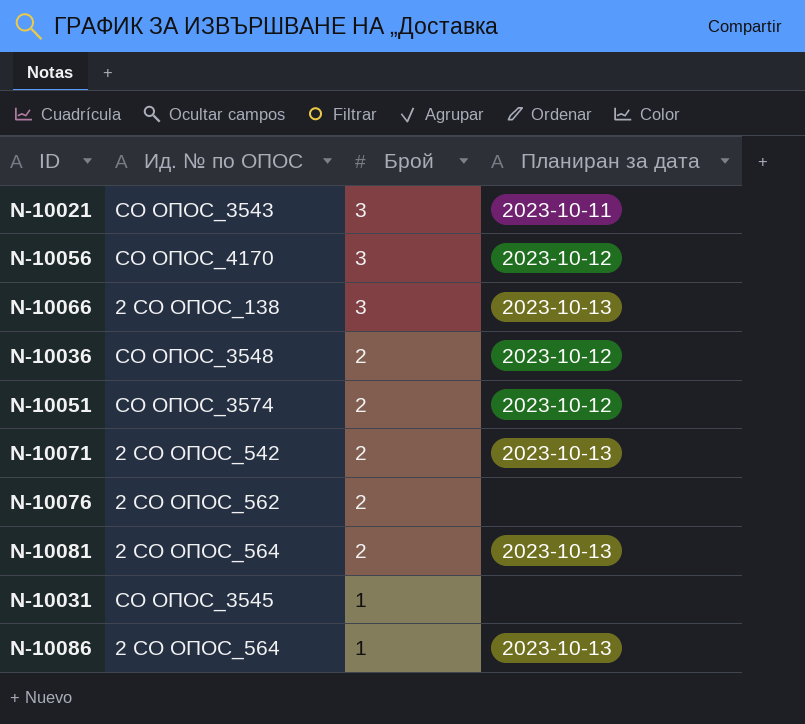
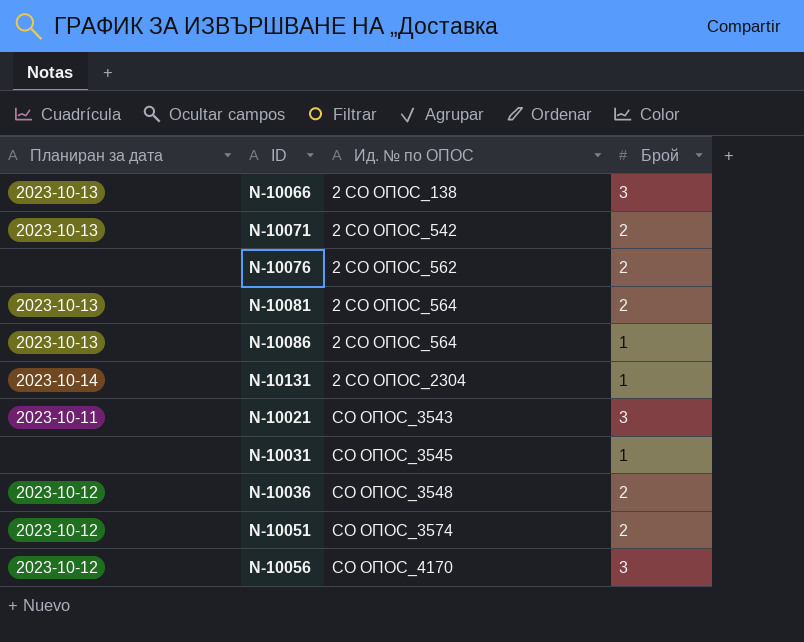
row order: Брой descending -> Ид. № по ОПОС ascending
column Планиран за дата | position: 4 -> 1
row N-10131: none -> 2023-10-14 | 2 СО ОПОС_2304 | 1

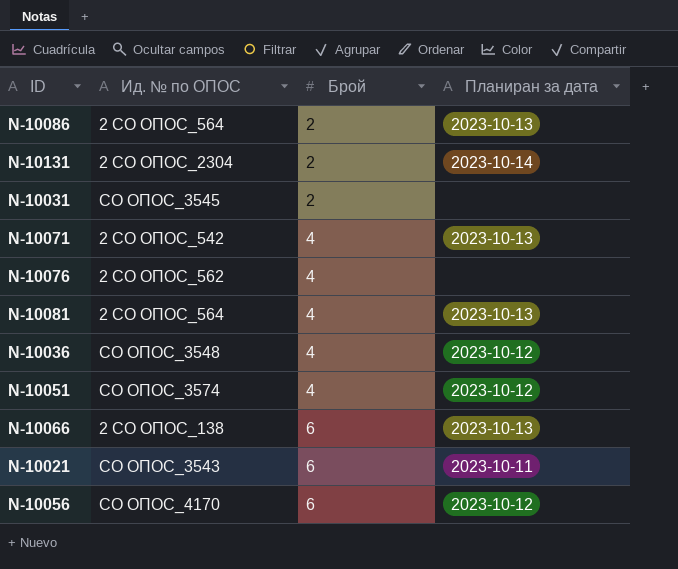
row order: Ид. № по ОПОС ascending -> Брой ascending
column Планиран за дата | position: 1 -> 4
N-10086 | Брой: 1 -> 2
N-10131 | Брой: 1 -> 2
N-10031 | Брой: 1 -> 2
N-10071 | Брой: 2 -> 4
N-10076 | Брой: 2 -> 4
N-10081 | Брой: 2 -> 4
N-10036 | Брой: 2 -> 4
N-10051 | Брой: 2 -> 4
N-10066 | Брой: 3 -> 6
N-10021 | Брой: 3 -> 6
N-10056 | Брой: 3 -> 6

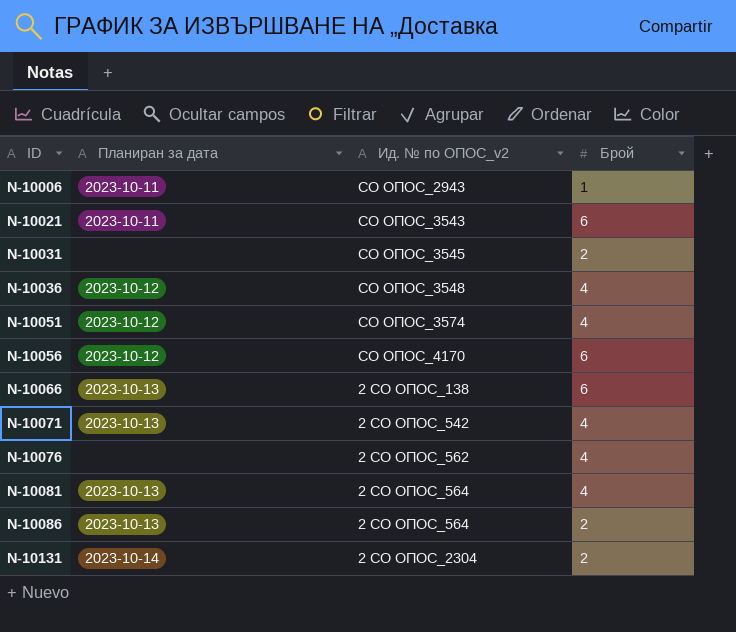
row order: Брой ascending -> ID ascending
column Планиран за дата | position: 4 -> 2
column name: Ид. № по ОПОС -> Ид. № по ОПОС_v2
row N-10006: none -> 2023-10-11 | СО ОПОС_2943 | 1

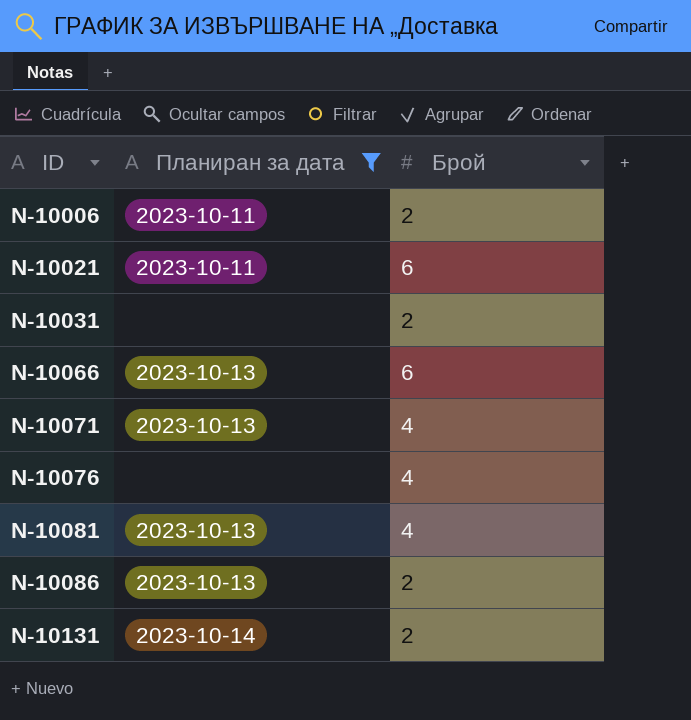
filter: none -> Планиран за дата != 2023-10-12
column Ид. № по ОПОС_v2 | position: 3 -> none
N-10006 | Брой: 1 -> 2

